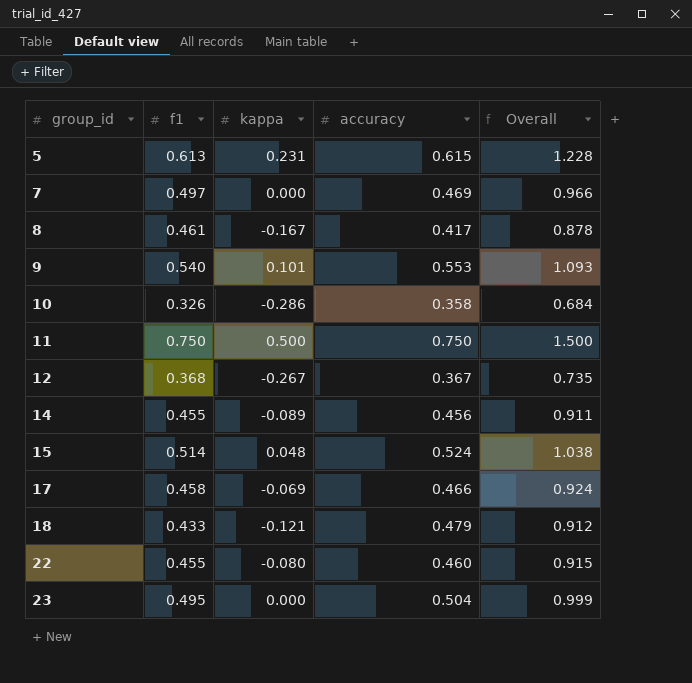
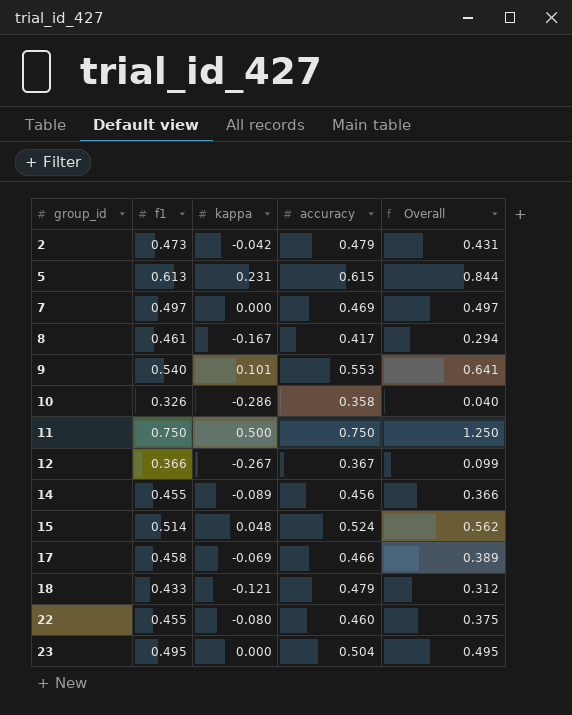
column Overall | formula: [f1] + [accuracy] -> [f1] + [kappa]
row 2: none -> 0.473 | -0.042 | 0.479 | 0.431
12 | f1: 0.368 -> 0.366

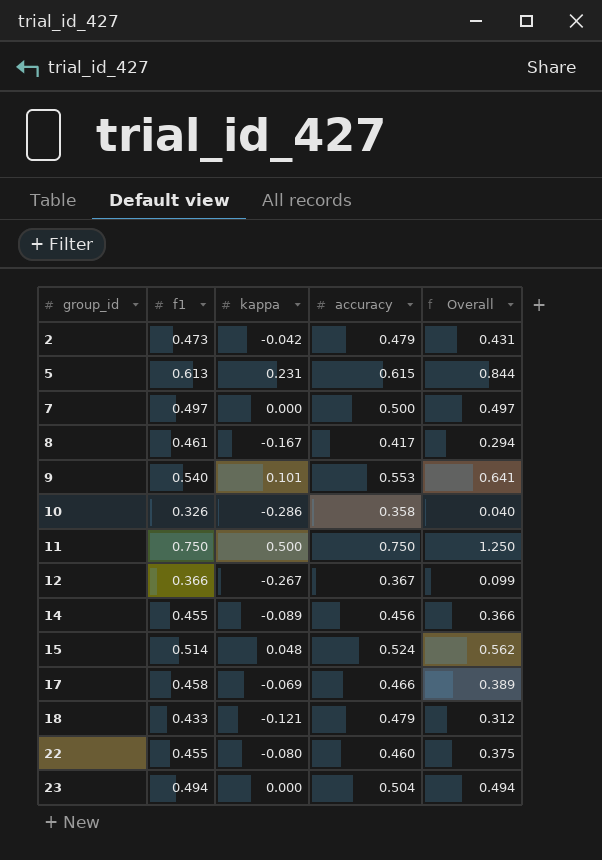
7 | accuracy: 0.469 -> 0.500
23 | f1: 0.495 -> 0.494
23 | Overall: 0.495 -> 0.494

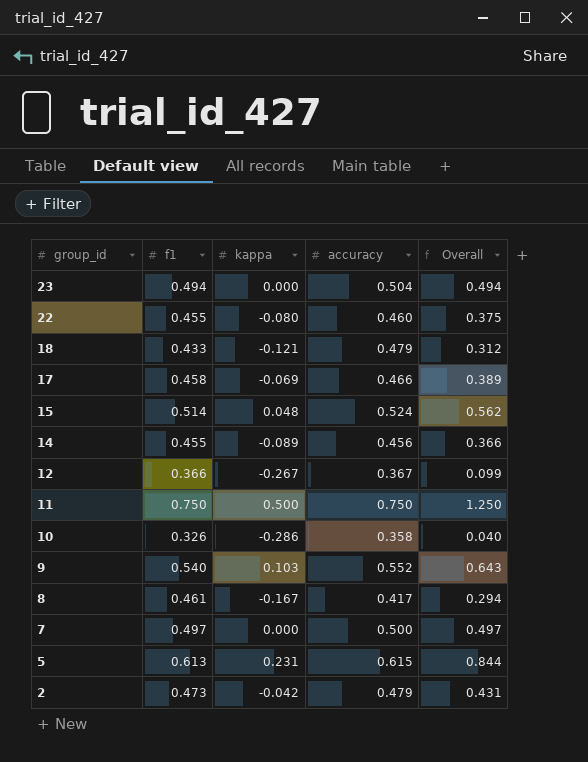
row order: group_id ascending -> group_id descending
9 | kappa: 0.101 -> 0.103
9 | accuracy: 0.553 -> 0.552
9 | Overall: 0.641 -> 0.643

